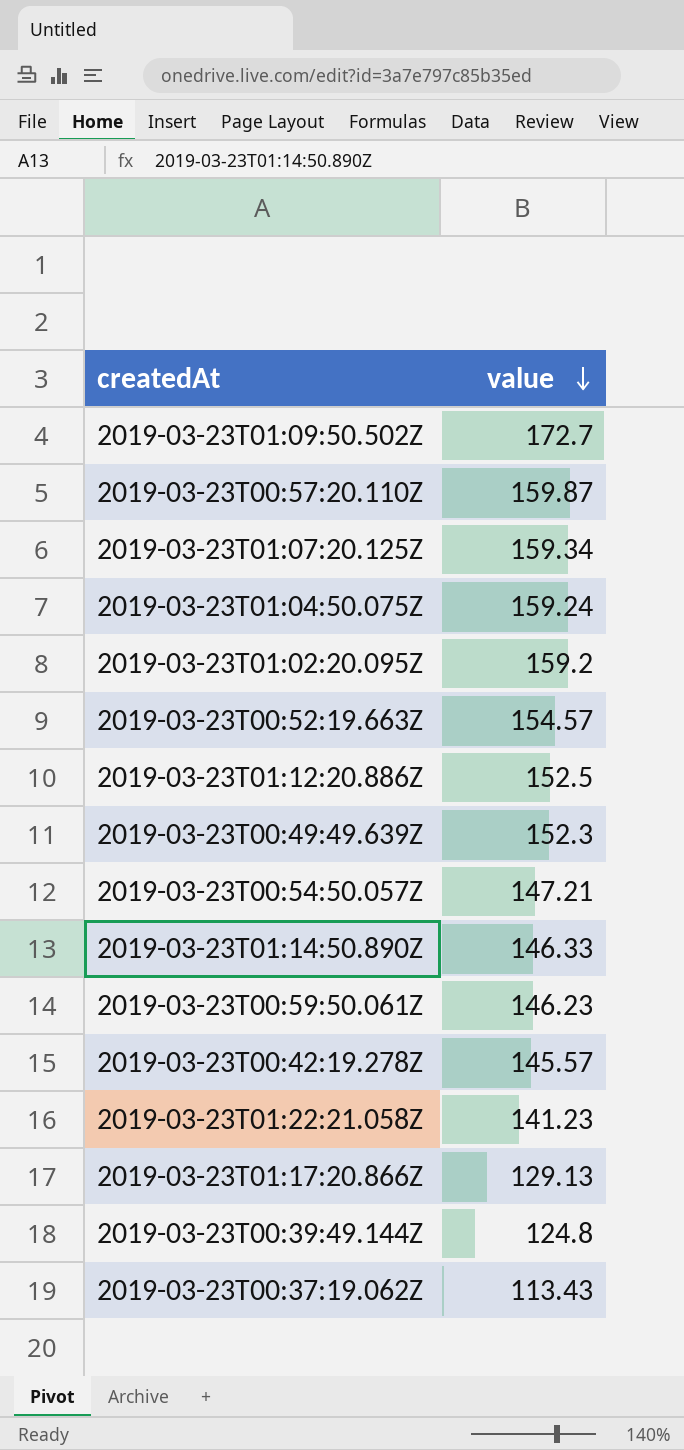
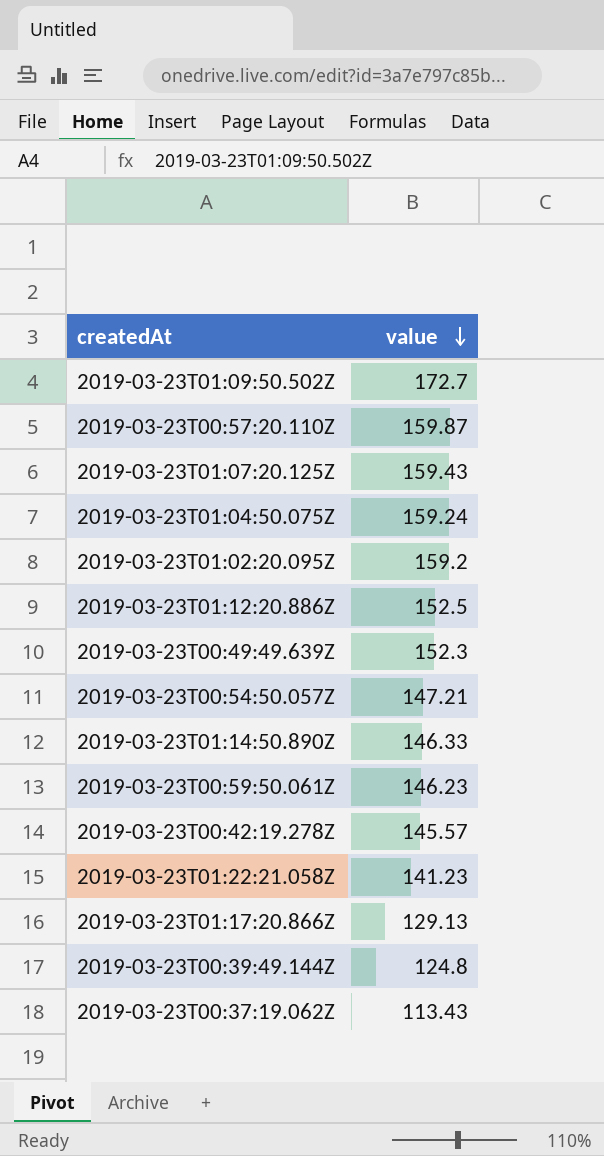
row 2019-03-23T00:52:19.663Z: 154.57 -> none
2019-03-23T01:07:20.125Z | value: 159.34 -> 159.43

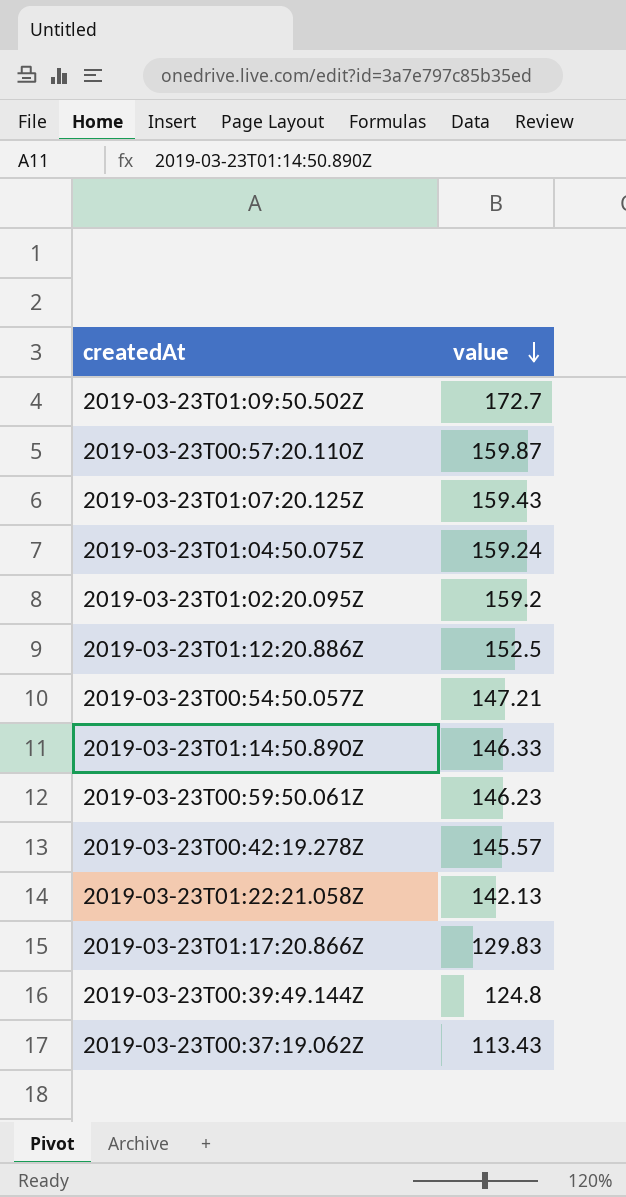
row 2019-03-23T00:49:49.639Z: 152.3 -> none
2019-03-23T01:22:21.058Z | value: 141.23 -> 142.13
2019-03-23T01:17:20.866Z | value: 129.13 -> 129.83

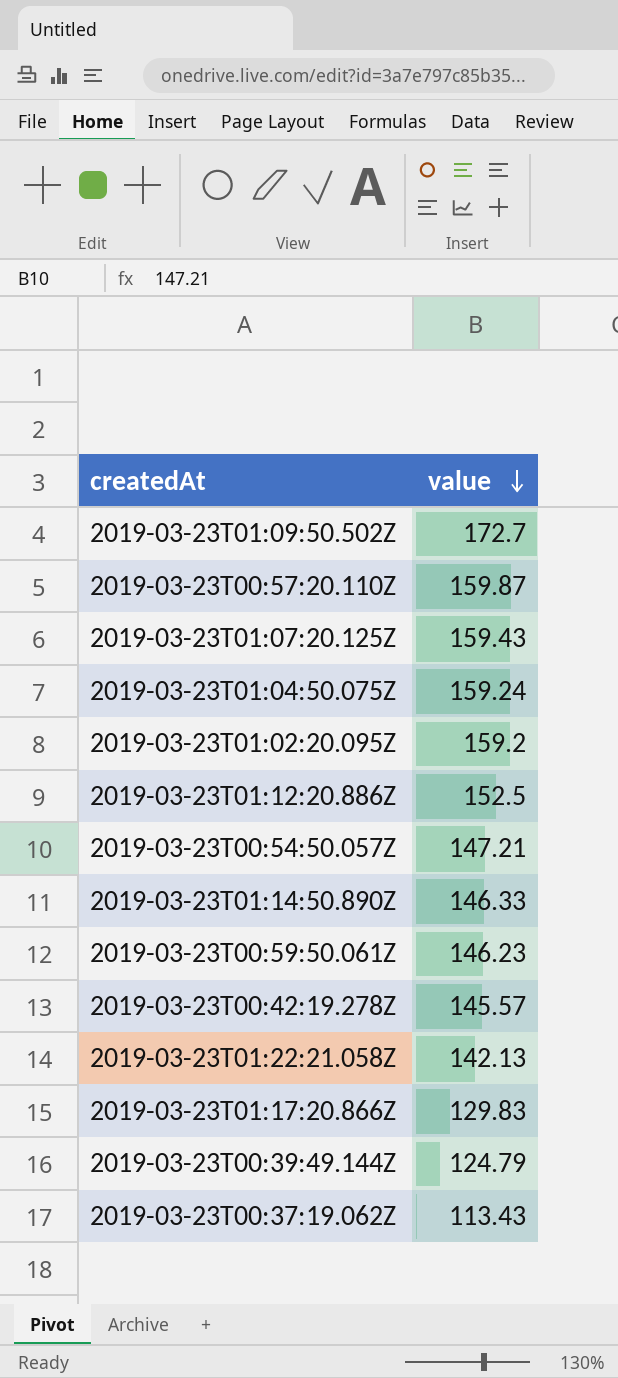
2019-03-23T00:39:49.144Z | value: 124.8 -> 124.79

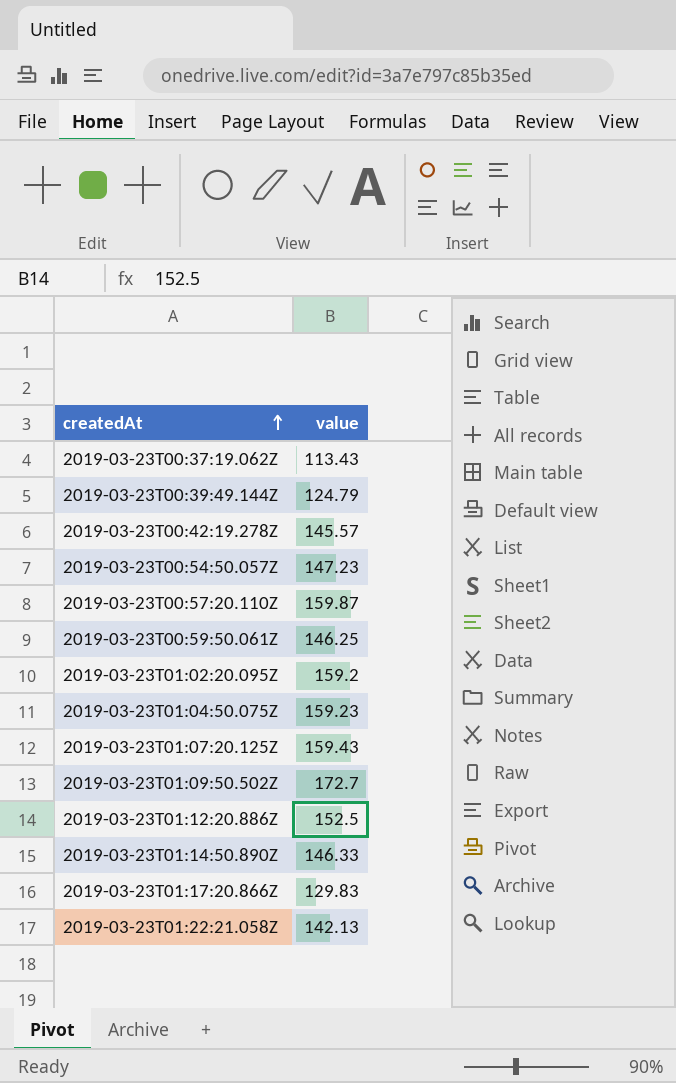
row order: value descending -> createdAt ascending
2019-03-23T00:54:50.057Z | value: 147.21 -> 147.23
2019-03-23T00:59:50.061Z | value: 146.23 -> 146.25
2019-03-23T01:04:50.075Z | value: 159.24 -> 159.23

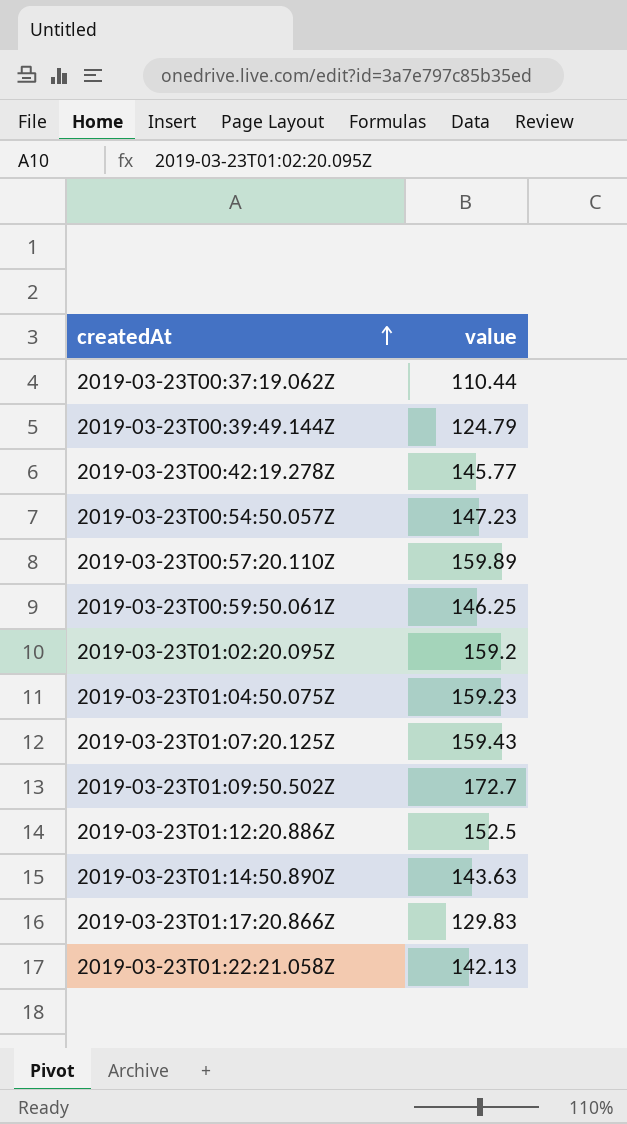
2019-03-23T00:37:19.062Z | value: 113.43 -> 110.44
2019-03-23T00:42:19.278Z | value: 145.57 -> 145.77
2019-03-23T00:57:20.110Z | value: 159.87 -> 159.89
2019-03-23T01:14:50.890Z | value: 146.33 -> 143.63

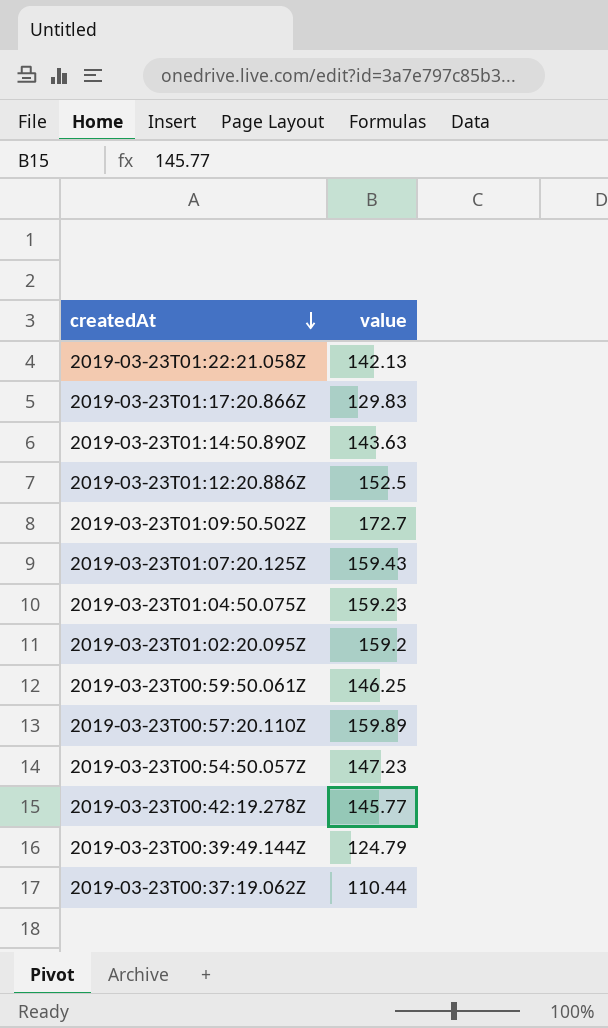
row order: createdAt ascending -> createdAt descending

